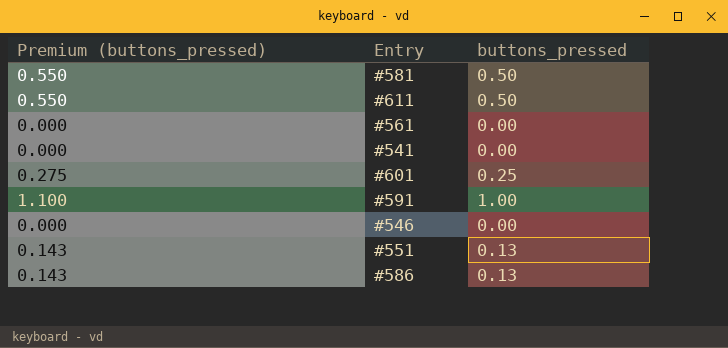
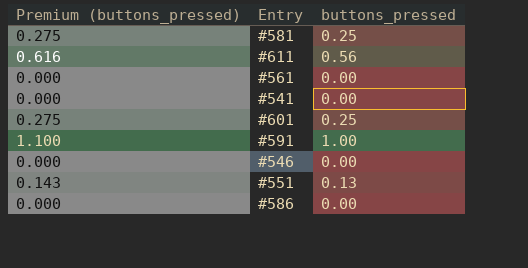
#581 | Premium (buttons_pressed): 0.550 -> 0.275
#581 | buttons_pressed: 0.50 -> 0.25
#611 | Premium (buttons_pressed): 0.550 -> 0.616
#611 | buttons_pressed: 0.50 -> 0.56
#586 | Premium (buttons_pressed): 0.143 -> 0.000
#586 | buttons_pressed: 0.13 -> 0.00

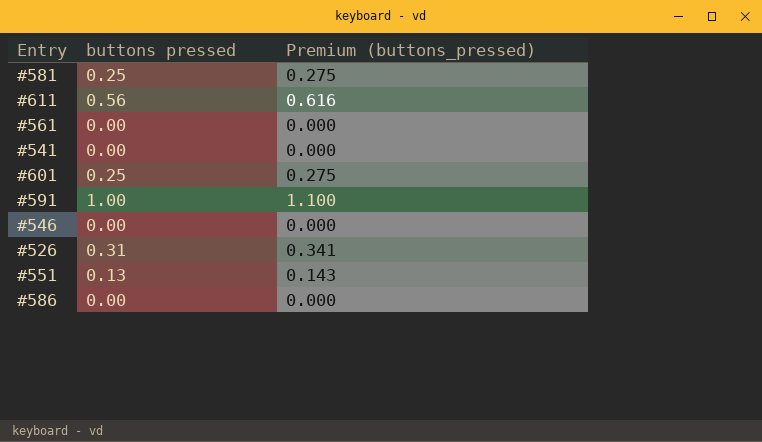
column name: buttons_pressed -> buttons pressed
column Premium (buttons_pressed) | position: 1 -> 3
row #526: none -> 0.31 | 0.341

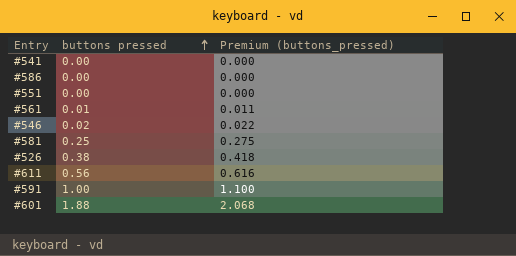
row order: none -> buttons pressed ascending
#551 | buttons pressed: 0.13 -> 0.00
#551 | Premium (buttons_pressed): 0.143 -> 0.000
#561 | buttons pressed: 0.00 -> 0.01
#561 | Premium (buttons_pressed): 0.000 -> 0.011
#546 | buttons pressed: 0.00 -> 0.02
#546 | Premium (buttons_pressed): 0.000 -> 0.022
#526 | buttons pressed: 0.31 -> 0.38
#526 | Premium (buttons_pressed): 0.341 -> 0.418
#601 | buttons pressed: 0.25 -> 1.88
#601 | Premium (buttons_pressed): 0.275 -> 2.068

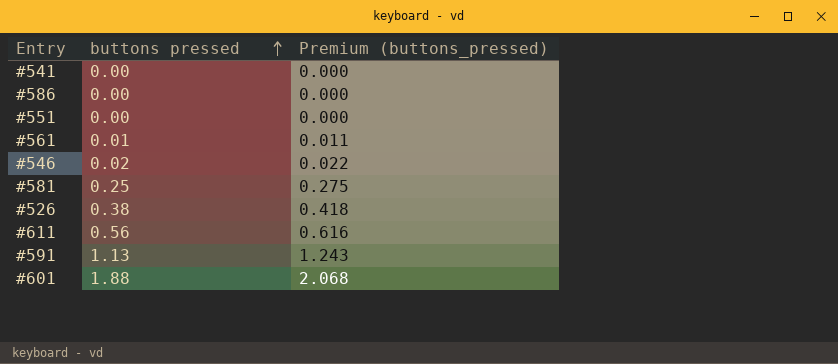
#591 | buttons pressed: 1.00 -> 1.13
#591 | Premium (buttons_pressed): 1.100 -> 1.243

